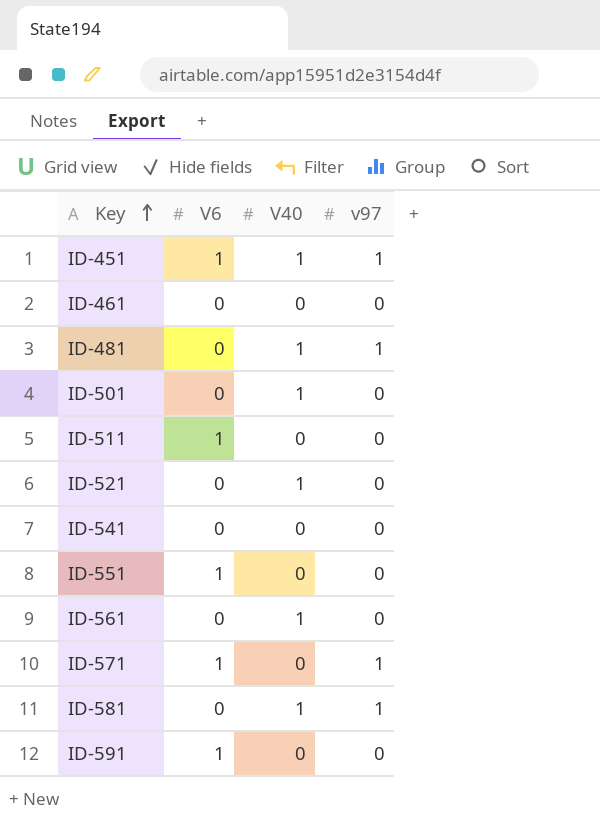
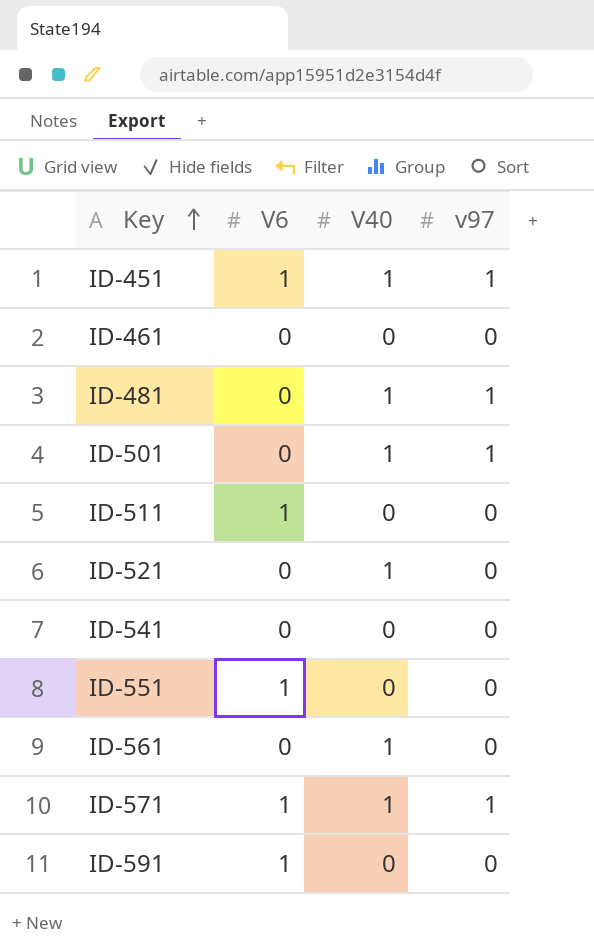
row ID-581: 0 | 1 | 1 -> none
ID-501 | v97: 0 -> 1
ID-571 | V40: 0 -> 1

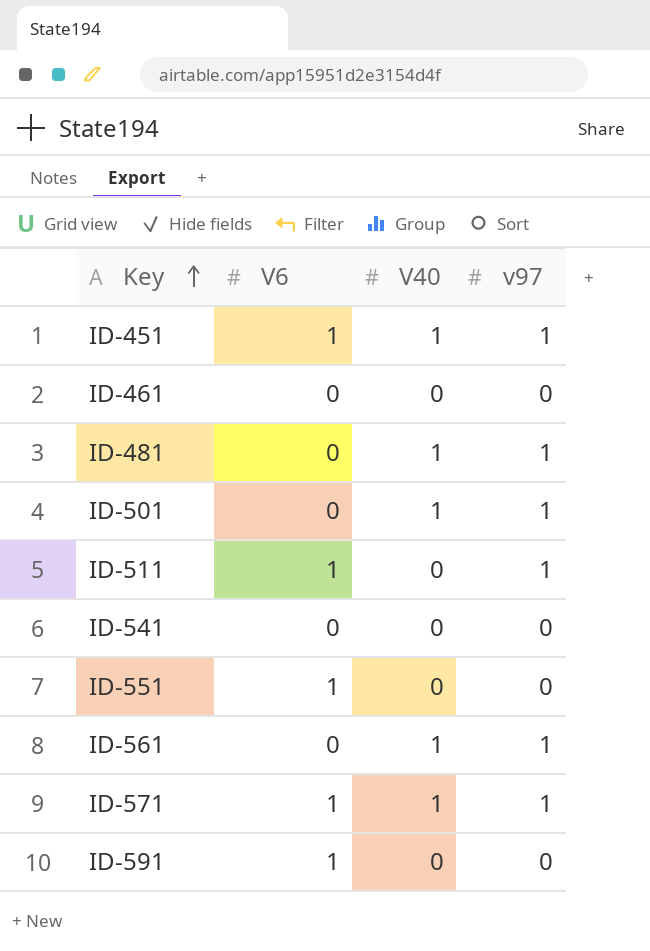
row ID-521: 0 | 1 | 0 -> none
ID-511 | v97: 0 -> 1
ID-561 | v97: 0 -> 1

